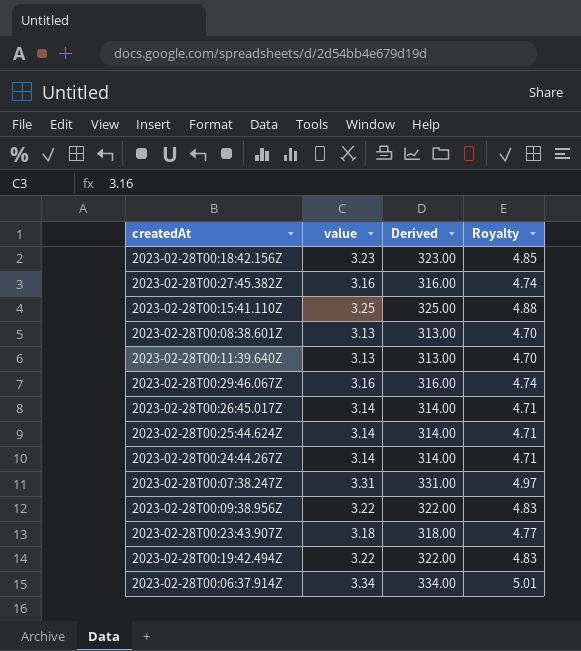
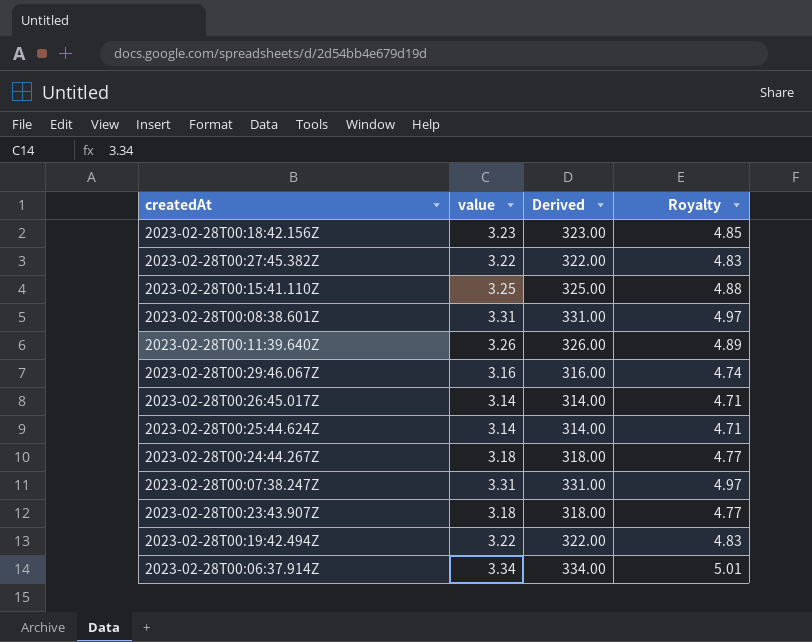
row 2023-02-28T00:09:38.956Z: 3.22 | 322.00 | 4.83 -> none
2023-02-28T00:27:45.382Z | value: 3.16 -> 3.22
2023-02-28T00:27:45.382Z | Derived: 316.00 -> 322.00
2023-02-28T00:27:45.382Z | Royalty: 4.74 -> 4.83
2023-02-28T00:08:38.601Z | value: 3.13 -> 3.31
2023-02-28T00:08:38.601Z | Derived: 313.00 -> 331.00
2023-02-28T00:08:38.601Z | Royalty: 4.70 -> 4.97
2023-02-28T00:11:39.640Z | value: 3.13 -> 3.26
2023-02-28T00:11:39.640Z | Derived: 313.00 -> 326.00
2023-02-28T00:11:39.640Z | Royalty: 4.70 -> 4.89
2023-02-28T00:24:44.267Z | value: 3.14 -> 3.18
2023-02-28T00:24:44.267Z | Derived: 314.00 -> 318.00
2023-02-28T00:24:44.267Z | Royalty: 4.71 -> 4.77

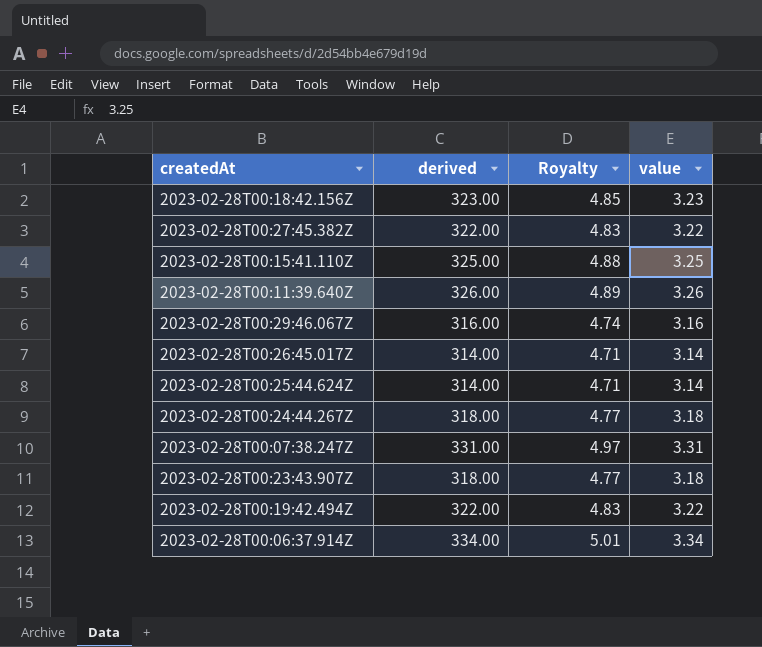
column name: Derived -> derived
column value | position: 2 -> 4
row 2023-02-28T00:08:38.601Z: 3.31 | 331.00 | 4.97 -> none

